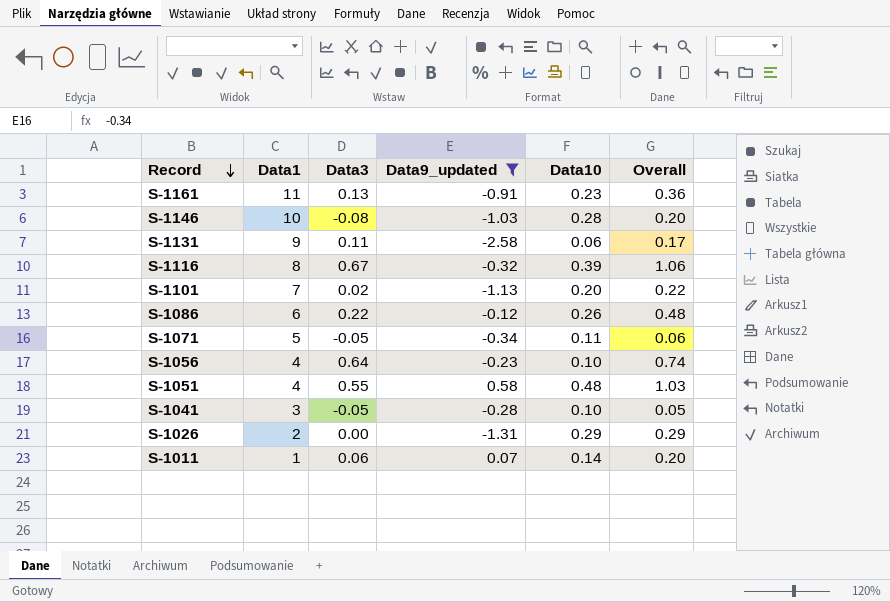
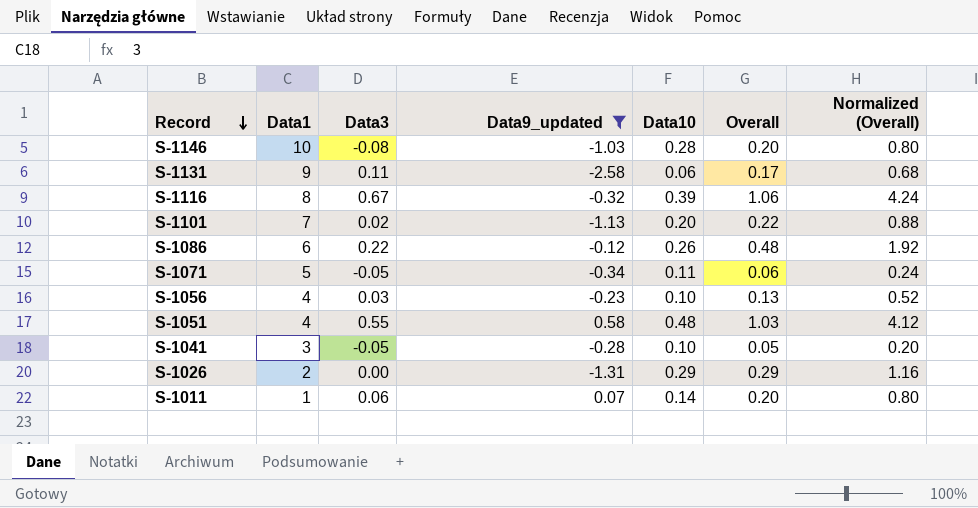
column Normalized (Overall) | formula: none -> [Overall] * 4
row S-1161: 11 | 0.13 | -0.91 | 0.23 | 0.36 -> none
S-1056 | Data3: 0.64 -> 0.03
S-1056 | Overall: 0.74 -> 0.13

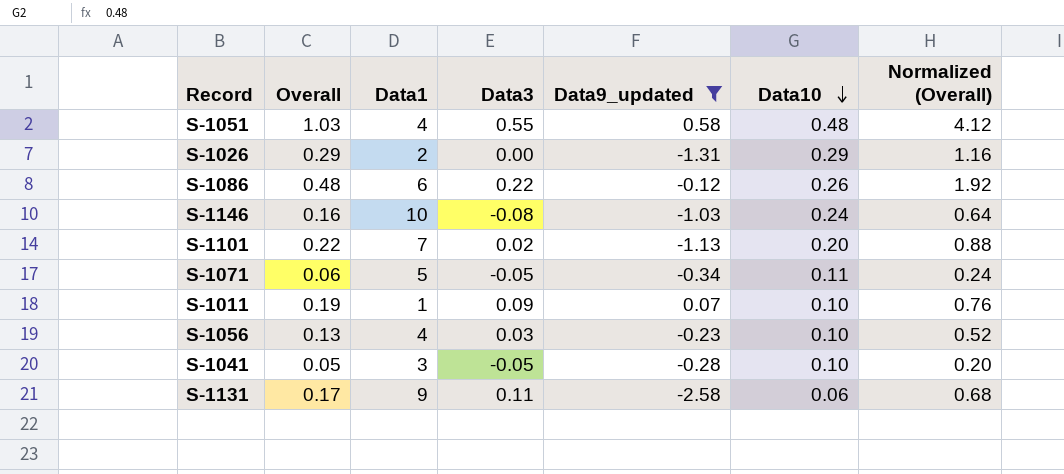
row order: Record descending -> Data10 descending
column Overall | position: 6 -> 2
row S-1116: 8 | 0.67 | -0.32 | 0.39 | 1.06 | 4.24 -> none
S-1146 | Overall: 0.20 -> 0.16
S-1146 | Data10: 0.28 -> 0.24
S-1146 | Normalized (Overall): 0.80 -> 0.64
S-1011 | Overall: 0.20 -> 0.19
S-1011 | Data3: 0.06 -> 0.09
S-1011 | Data10: 0.14 -> 0.10
S-1011 | Normalized (Overall): 0.80 -> 0.76

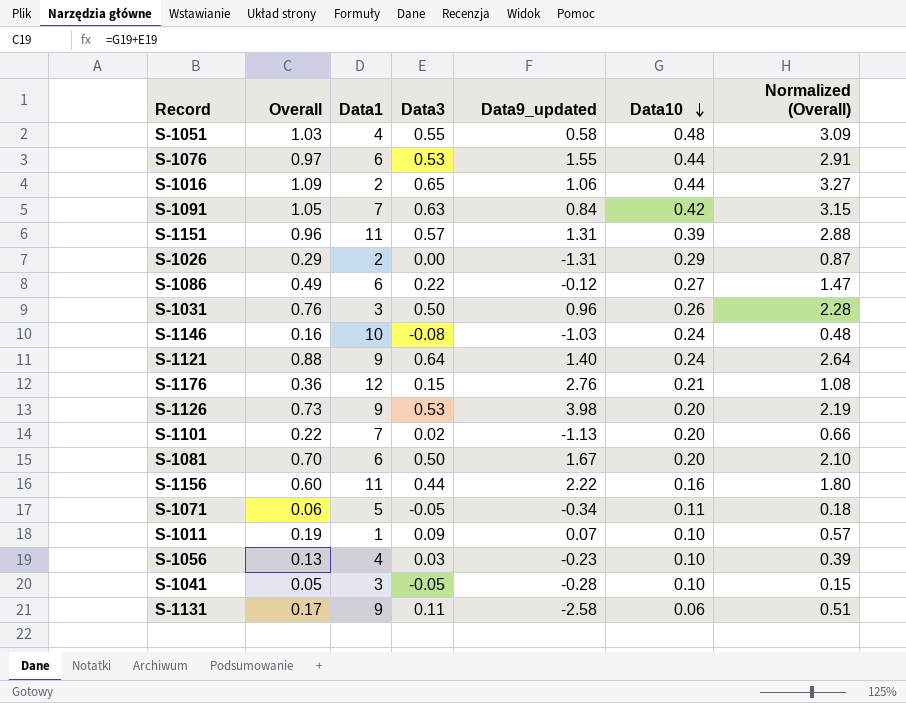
filter: Data9_updated <= 0.58 -> none
column Normalized (Overall) | formula: [Overall] * 4 -> [Overall] * 3
S-1086 | Overall: 0.48 -> 0.49
S-1086 | Data10: 0.26 -> 0.27

